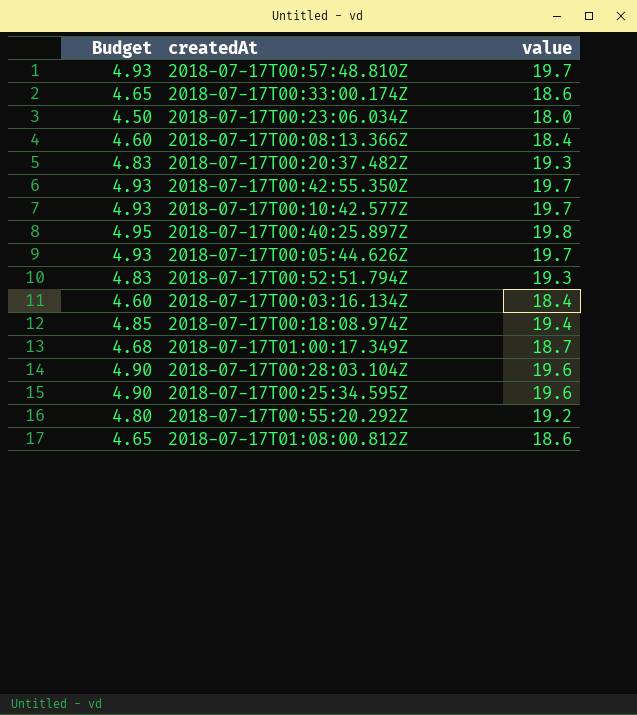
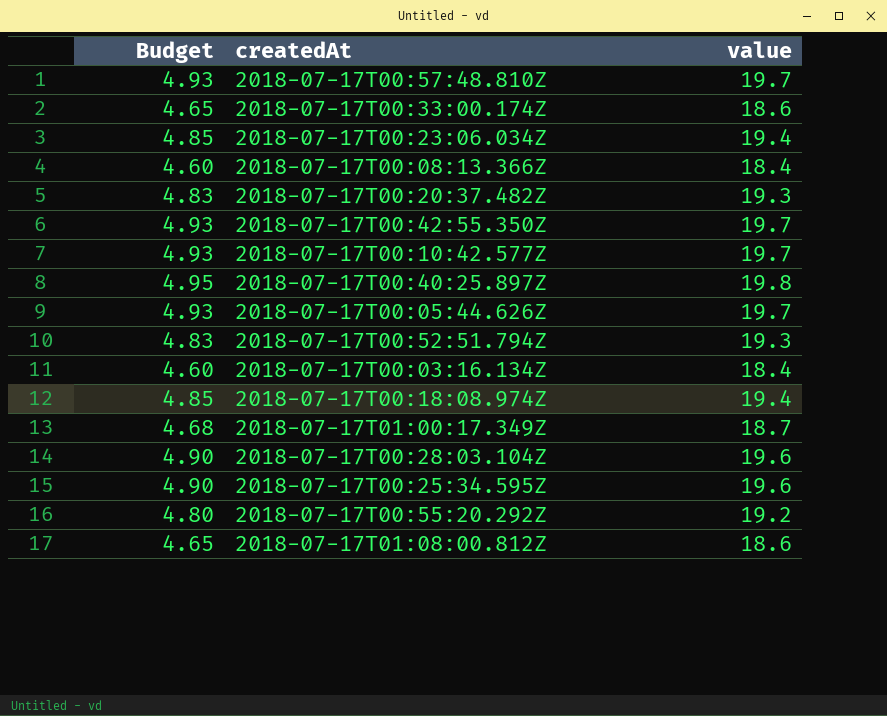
2018-07-17T00:23:06.034Z | Budget: 4.50 -> 4.85
2018-07-17T00:23:06.034Z | value: 18.0 -> 19.4

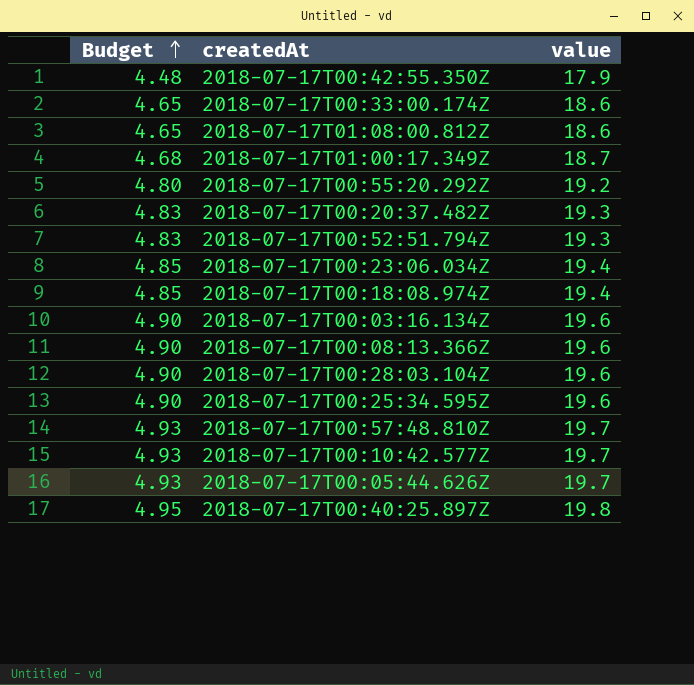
row order: none -> Budget ascending
2018-07-17T00:42:55.350Z | Budget: 4.93 -> 4.48
2018-07-17T00:42:55.350Z | value: 19.7 -> 17.9
2018-07-17T00:03:16.134Z | Budget: 4.60 -> 4.90
2018-07-17T00:03:16.134Z | value: 18.4 -> 19.6
2018-07-17T00:08:13.366Z | Budget: 4.60 -> 4.90
2018-07-17T00:08:13.366Z | value: 18.4 -> 19.6

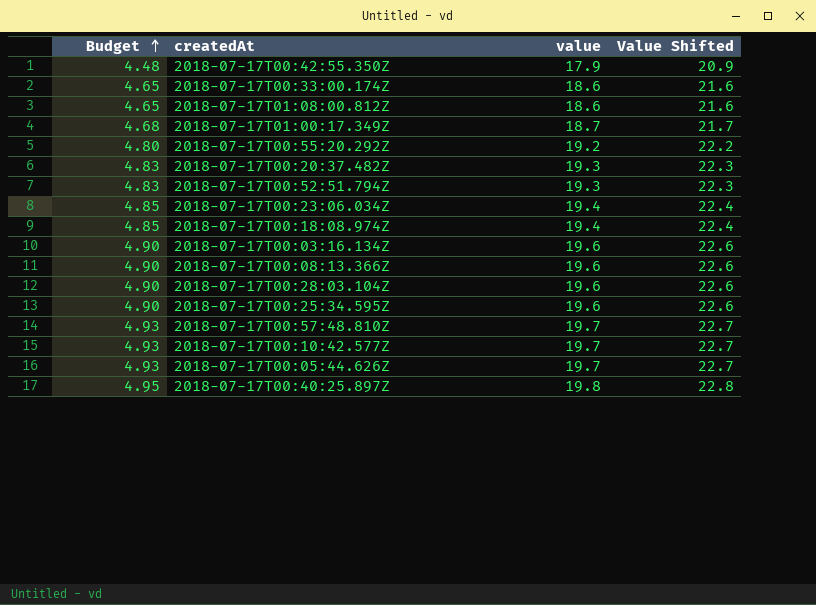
column Value Shifted | formula: none -> [value] + 3

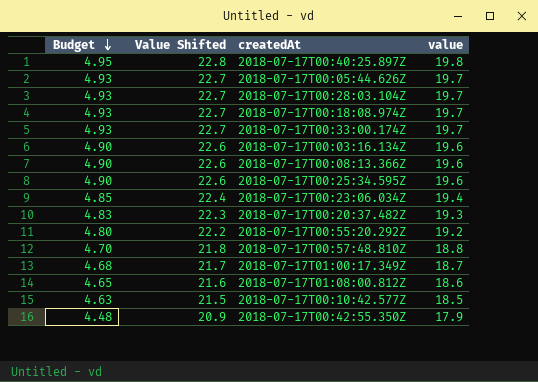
row order: Budget ascending -> Budget descending
column Value Shifted | position: 4 -> 2
row 2018-07-17T00:52:51.794Z: 4.83 | 19.3 | 22.3 -> none
2018-07-17T00:28:03.104Z | Budget: 4.90 -> 4.93
2018-07-17T00:28:03.104Z | Value Shifted: 22.6 -> 22.7
2018-07-17T00:28:03.104Z | value: 19.6 -> 19.7
2018-07-17T00:18:08.974Z | Budget: 4.85 -> 4.93
2018-07-17T00:18:08.974Z | Value Shifted: 22.4 -> 22.7
2018-07-17T00:18:08.974Z | value: 19.4 -> 19.7
2018-07-17T00:33:00.174Z | Budget: 4.65 -> 4.93
2018-07-17T00:33:00.174Z | Value Shifted: 21.6 -> 22.7
2018-07-17T00:33:00.174Z | value: 18.6 -> 19.7
2018-07-17T00:57:48.810Z | Budget: 4.93 -> 4.70
2018-07-17T00:57:48.810Z | Value Shifted: 22.7 -> 21.8
2018-07-17T00:57:48.810Z | value: 19.7 -> 18.8
2018-07-17T00:10:42.577Z | Budget: 4.93 -> 4.63
2018-07-17T00:10:42.577Z | Value Shifted: 22.7 -> 21.5
2018-07-17T00:10:42.577Z | value: 19.7 -> 18.5

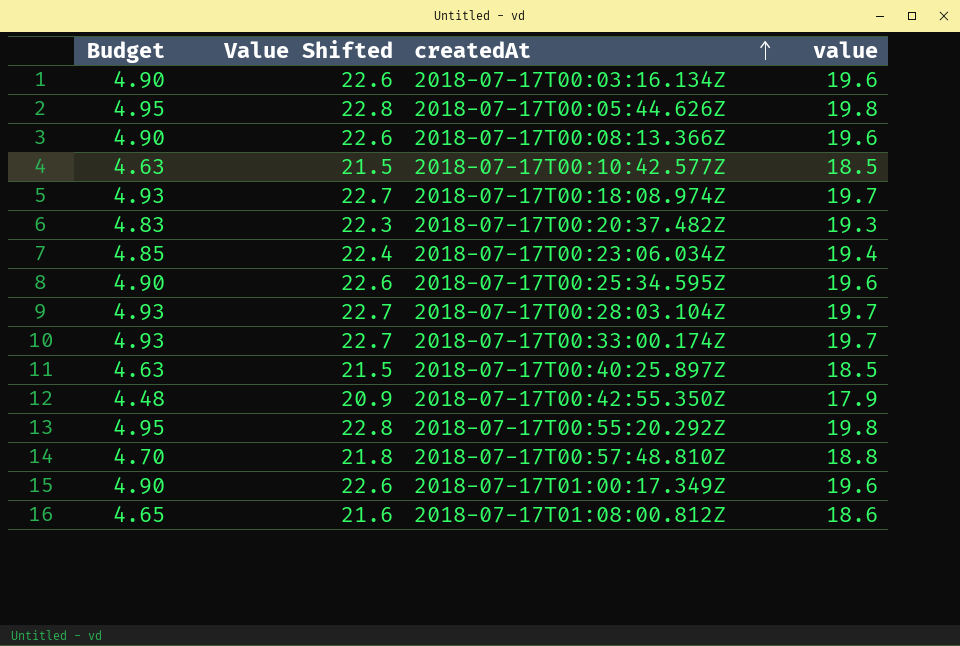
row order: Budget descending -> createdAt ascending
2018-07-17T00:05:44.626Z | Budget: 4.93 -> 4.95
2018-07-17T00:05:44.626Z | Value Shifted: 22.7 -> 22.8
2018-07-17T00:05:44.626Z | value: 19.7 -> 19.8
2018-07-17T00:40:25.897Z | Budget: 4.95 -> 4.63
2018-07-17T00:40:25.897Z | Value Shifted: 22.8 -> 21.5
2018-07-17T00:40:25.897Z | value: 19.8 -> 18.5
2018-07-17T00:55:20.292Z | Budget: 4.80 -> 4.95
2018-07-17T00:55:20.292Z | Value Shifted: 22.2 -> 22.8
2018-07-17T00:55:20.292Z | value: 19.2 -> 19.8
2018-07-17T01:00:17.349Z | Budget: 4.68 -> 4.90
2018-07-17T01:00:17.349Z | Value Shifted: 21.7 -> 22.6
2018-07-17T01:00:17.349Z | value: 18.7 -> 19.6

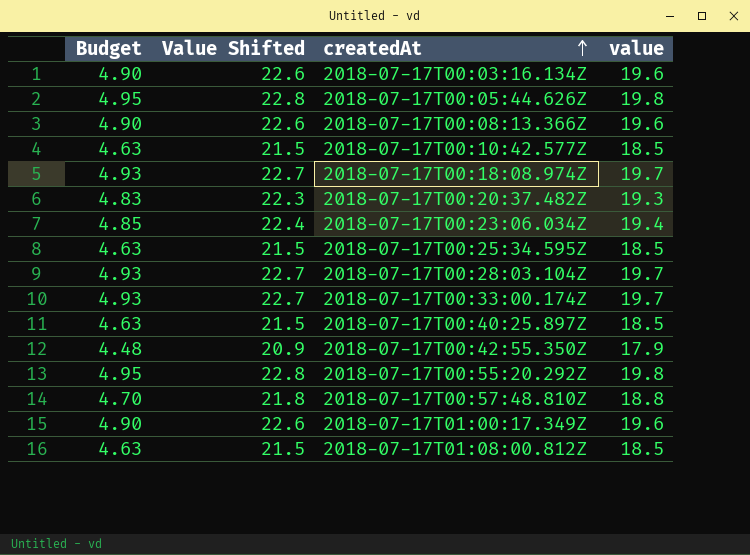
2018-07-17T00:25:34.595Z | Budget: 4.90 -> 4.63
2018-07-17T00:25:34.595Z | Value Shifted: 22.6 -> 21.5
2018-07-17T00:25:34.595Z | value: 19.6 -> 18.5
2018-07-17T01:08:00.812Z | Budget: 4.65 -> 4.63
2018-07-17T01:08:00.812Z | Value Shifted: 21.6 -> 21.5
2018-07-17T01:08:00.812Z | value: 18.6 -> 18.5

